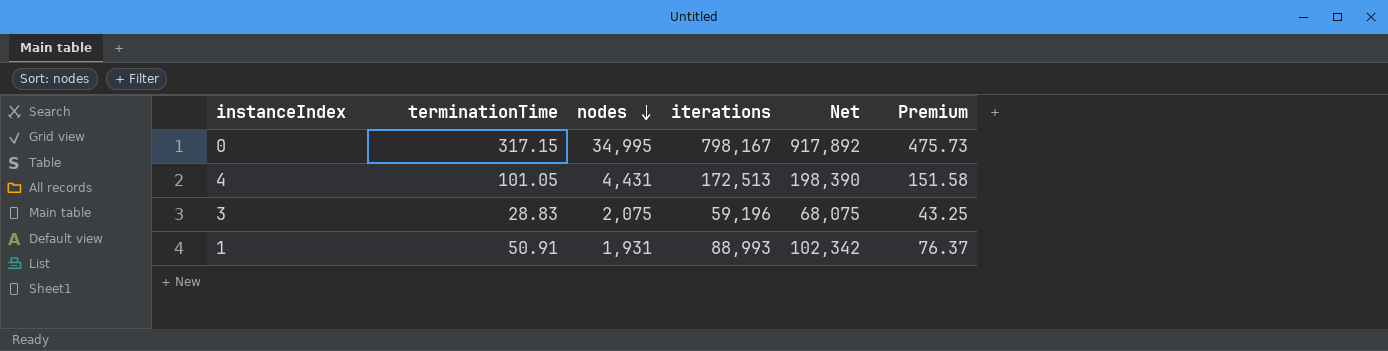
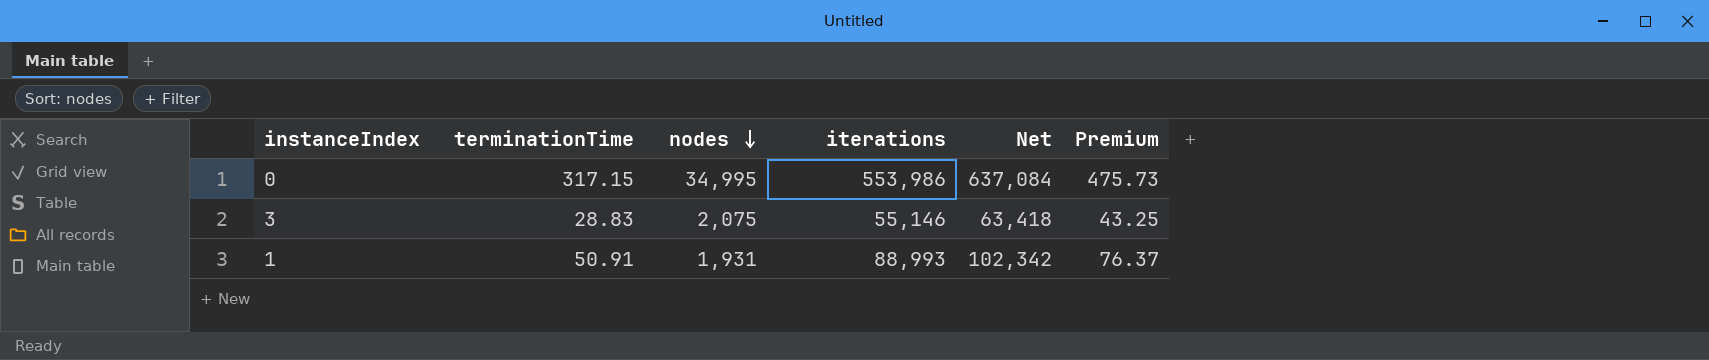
row 4: 101.05 | 4,431 | 172,513 | 198,390 | 151.58 -> none
0 | iterations: 798,167 -> 553,986
0 | Net: 917,892 -> 637,084
3 | iterations: 59,196 -> 55,146
3 | Net: 68,075 -> 63,418

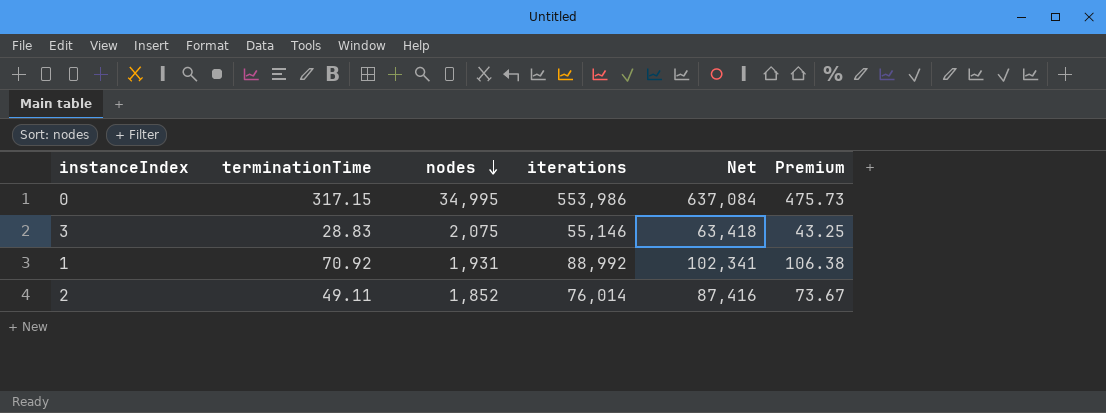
1 | terminationTime: 50.91 -> 70.92
1 | iterations: 88,993 -> 88,992
1 | Net: 102,342 -> 102,341
1 | Premium: 76.37 -> 106.38
row 2: none -> 49.11 | 1,852 | 76,014 | 87,416 | 73.67

